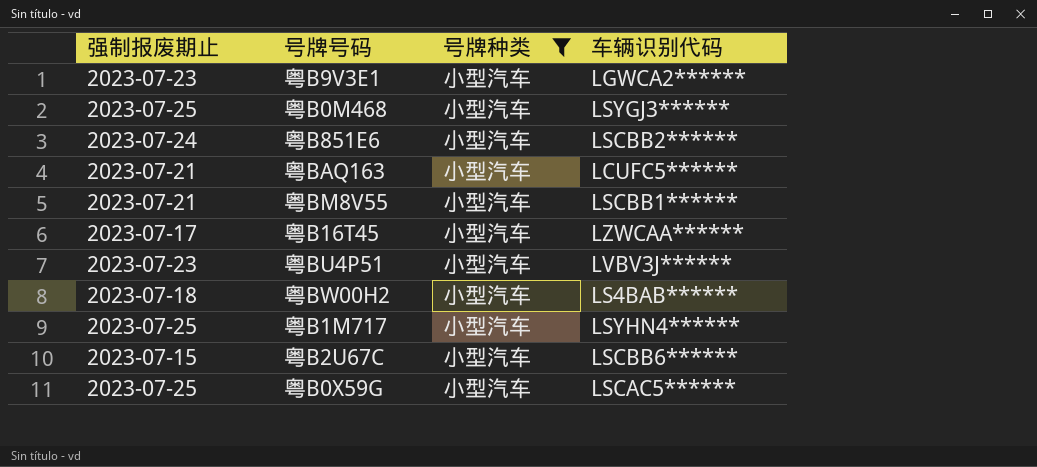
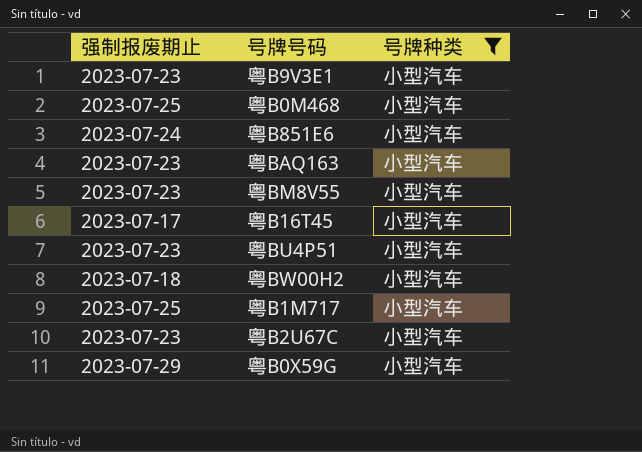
column 车辆识别代码 | position: 4 -> none
粤BAQ163 | 强制报废期止: 2023-07-21 -> 2023-07-23
粤BM8V55 | 强制报废期止: 2023-07-21 -> 2023-07-23
粤B2U67C | 强制报废期止: 2023-07-15 -> 2023-07-23
粤B0X59G | 强制报废期止: 2023-07-25 -> 2023-07-29

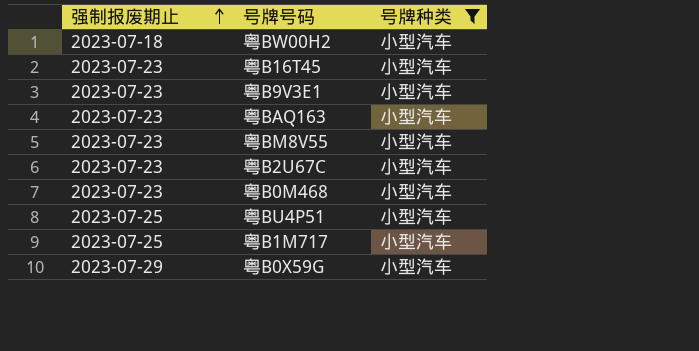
row order: none -> 强制报废期止 ascending
row 粤B851E6: 2023-07-24 | 小型汽车 -> none
粤B16T45 | 强制报废期止: 2023-07-17 -> 2023-07-23
粤B0M468 | 强制报废期止: 2023-07-25 -> 2023-07-23
粤BU4P51 | 强制报废期止: 2023-07-23 -> 2023-07-25

